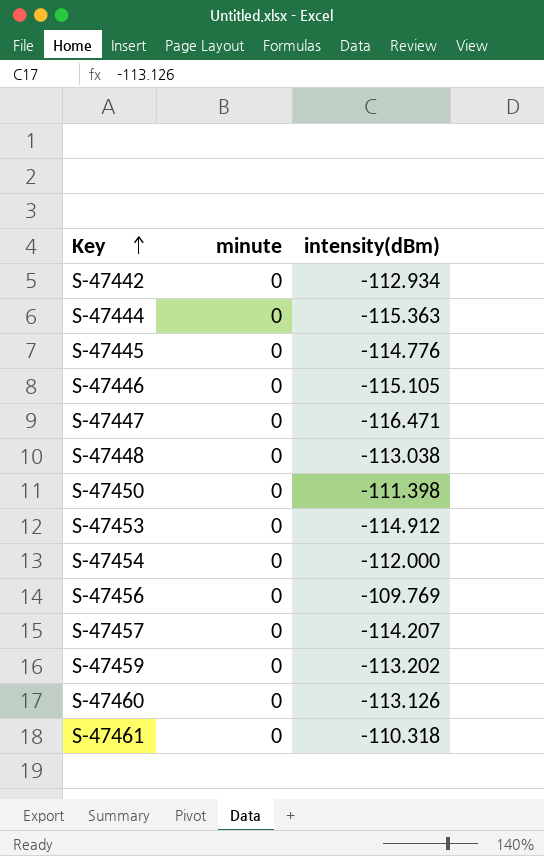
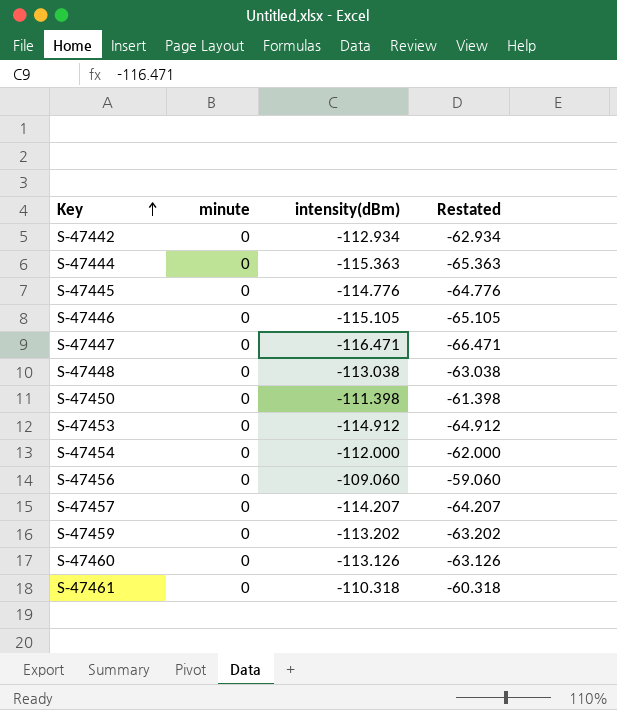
column Restated | formula: none -> [intensity(dBm)] + 50
S-47456 | intensity(dBm): -109.769 -> -109.060

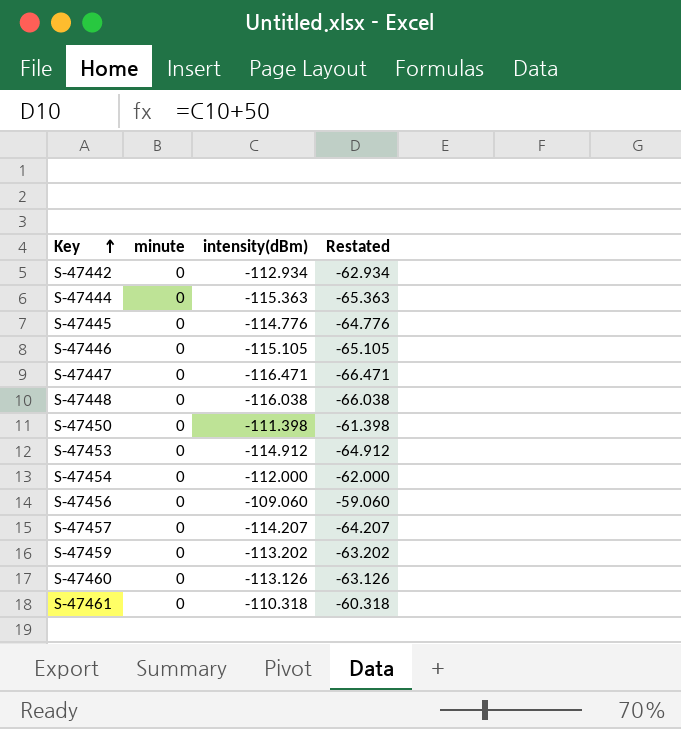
S-47448 | intensity(dBm): -113.038 -> -116.038
S-47448 | Restated: -63.038 -> -66.038

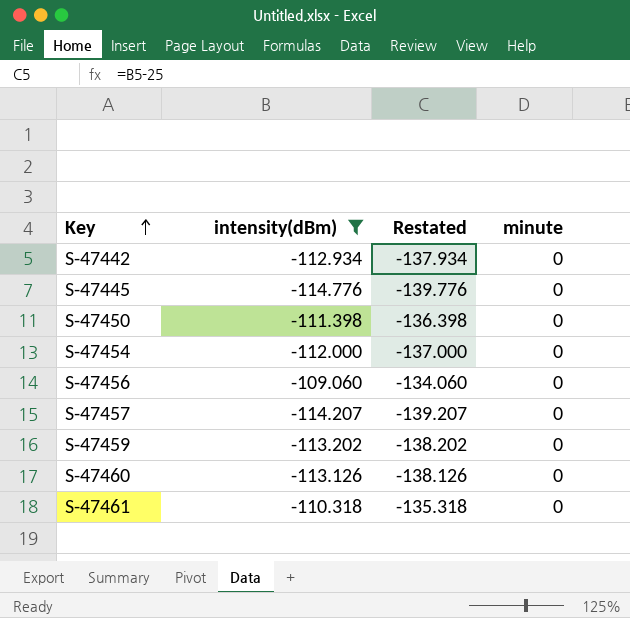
filter: none -> intensity(dBm) >= -114.776
column Restated | formula: [intensity(dBm)] + 50 -> [intensity(dBm)] - 25
column minute | position: 2 -> 4

